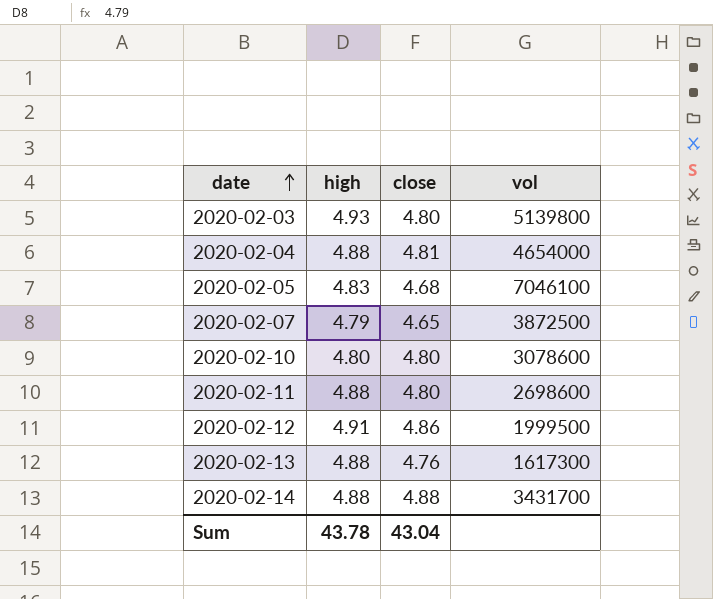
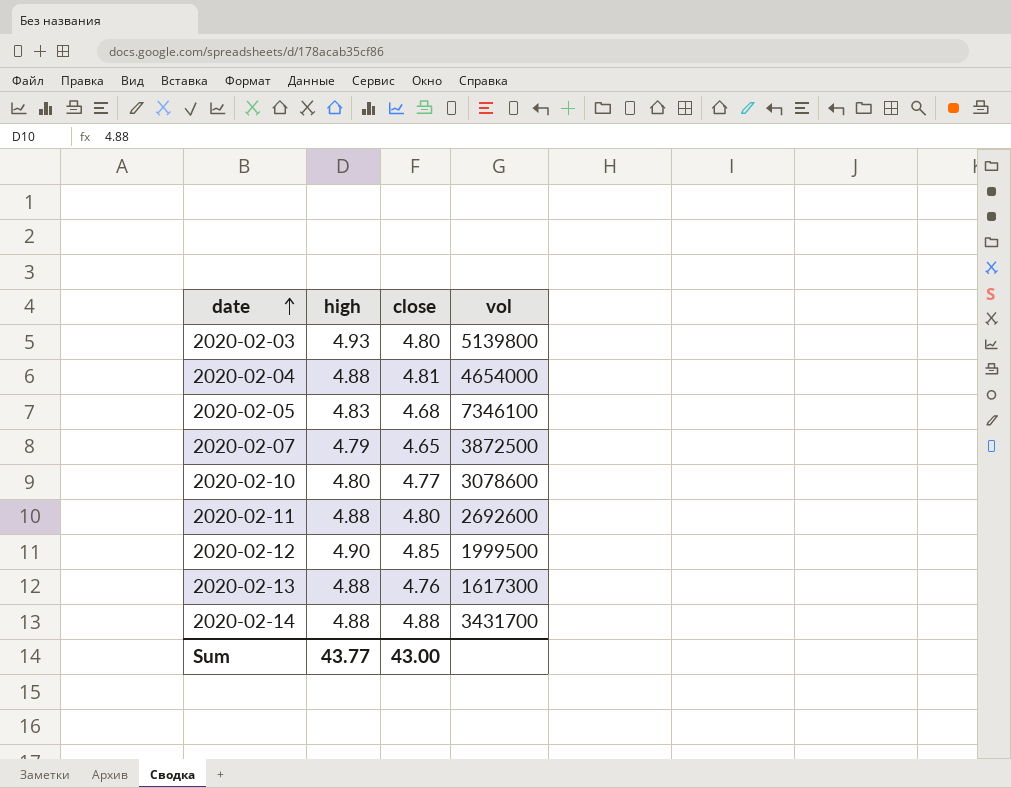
2020-02-05 | vol: 7046100 -> 7346100
2020-02-10 | close: 4.80 -> 4.77
2020-02-11 | vol: 2698600 -> 2692600
2020-02-12 | high: 4.91 -> 4.90
2020-02-12 | close: 4.86 -> 4.85
Sum | high: 43.78 -> 43.77
Sum | close: 43.04 -> 43.00

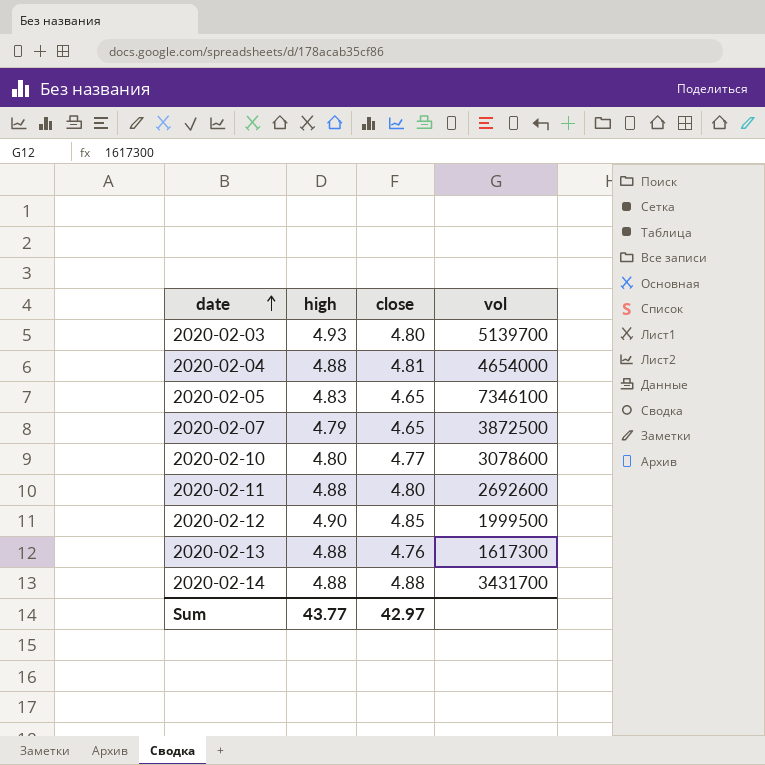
2020-02-03 | vol: 5139800 -> 5139700
2020-02-05 | close: 4.68 -> 4.65
Sum | close: 43.00 -> 42.97

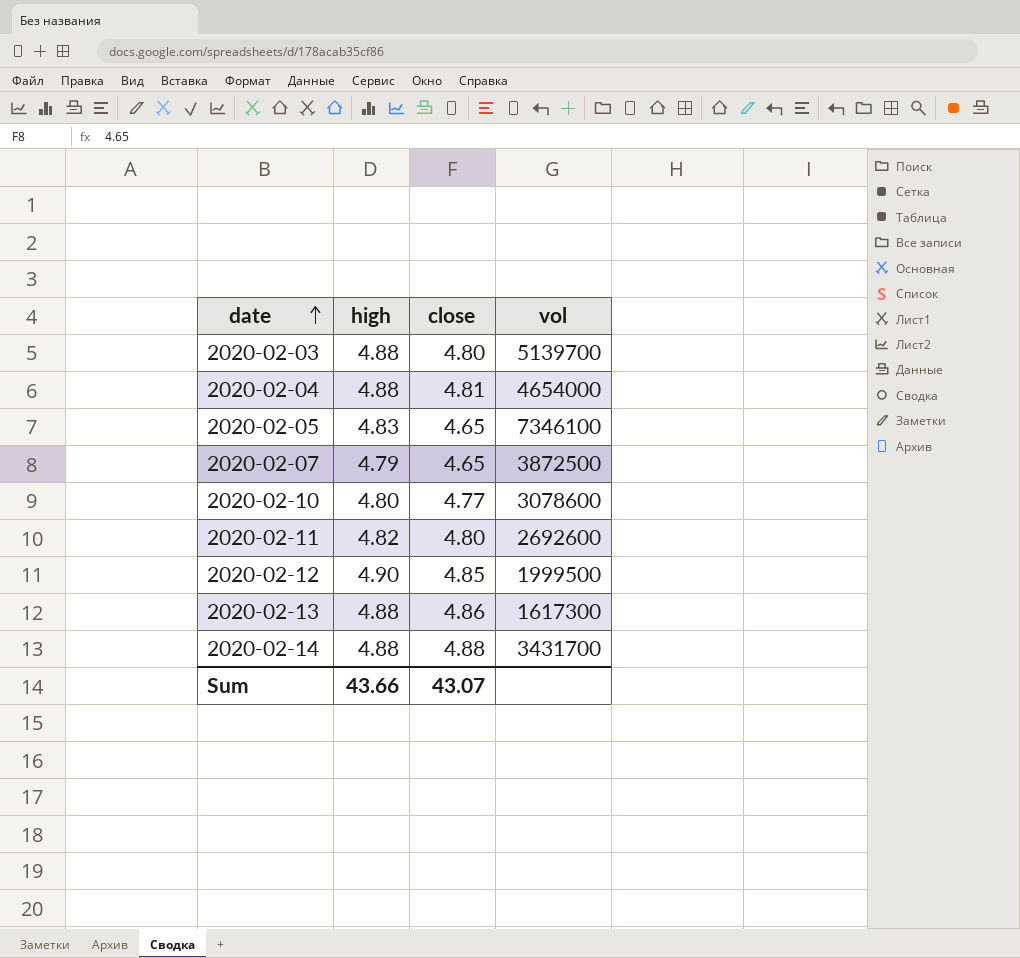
2020-02-03 | high: 4.93 -> 4.88
2020-02-11 | high: 4.88 -> 4.82
2020-02-13 | close: 4.76 -> 4.86
Sum | high: 43.77 -> 43.66
Sum | close: 42.97 -> 43.07

